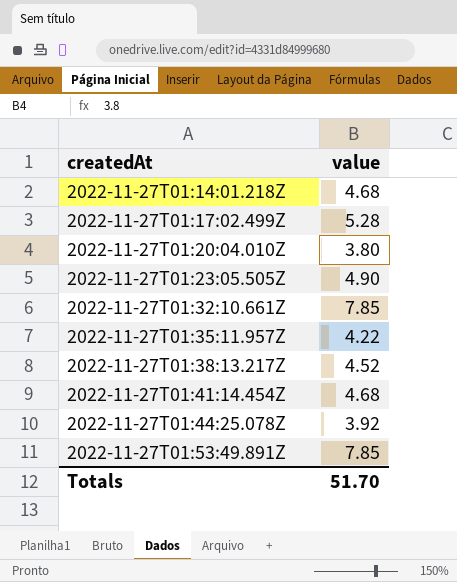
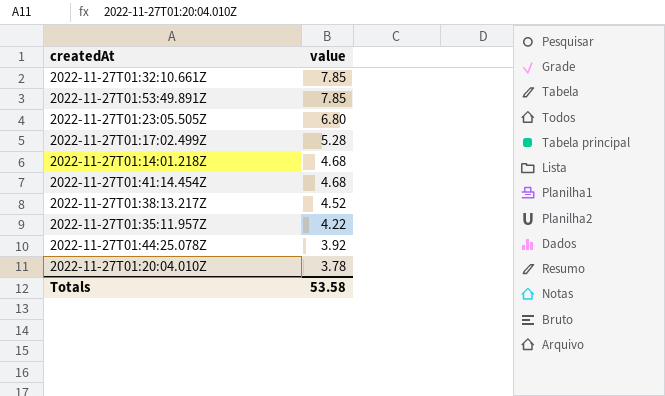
row order: createdAt ascending -> value descending
2022-11-27T01:23:05.505Z | value: 4.90 -> 6.80
2022-11-27T01:20:04.010Z | value: 3.80 -> 3.78
Totals | value: 51.70 -> 53.58

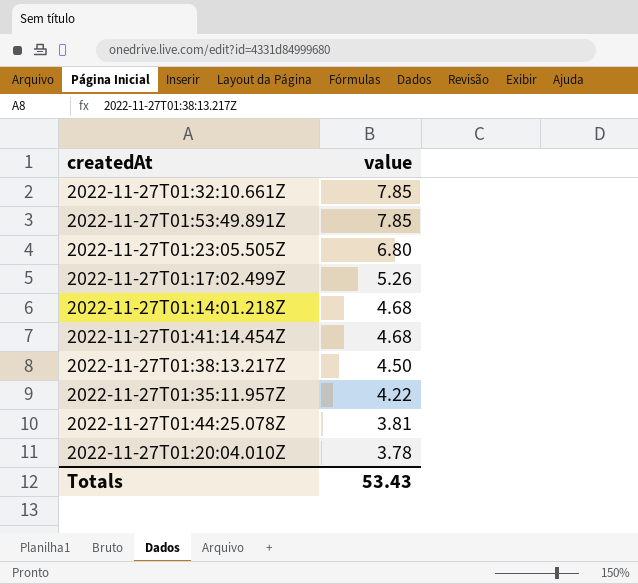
2022-11-27T01:17:02.499Z | value: 5.28 -> 5.26
2022-11-27T01:38:13.217Z | value: 4.52 -> 4.50
2022-11-27T01:44:25.078Z | value: 3.92 -> 3.81
Totals | value: 53.58 -> 53.43

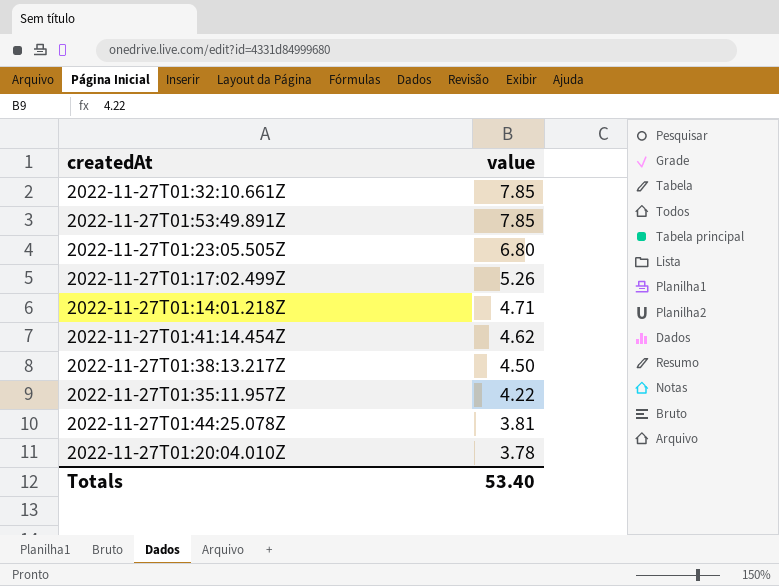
2022-11-27T01:14:01.218Z | value: 4.68 -> 4.71
2022-11-27T01:41:14.454Z | value: 4.68 -> 4.62
Totals | value: 53.43 -> 53.40

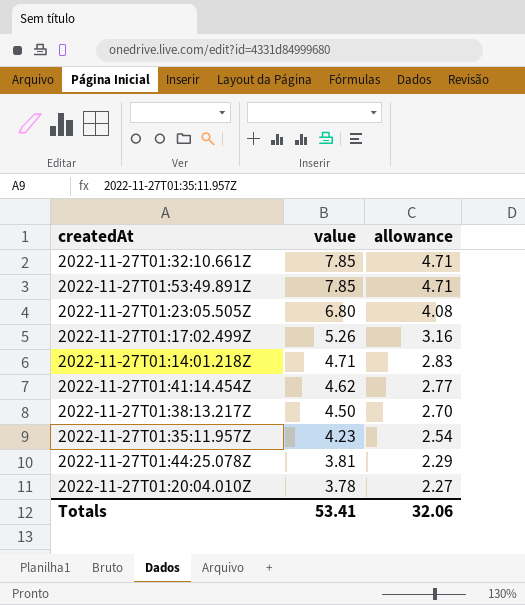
column allowance | formula: none -> [value] * 0.6
2022-11-27T01:35:11.957Z | value: 4.22 -> 4.23
Totals | value: 53.40 -> 53.41

